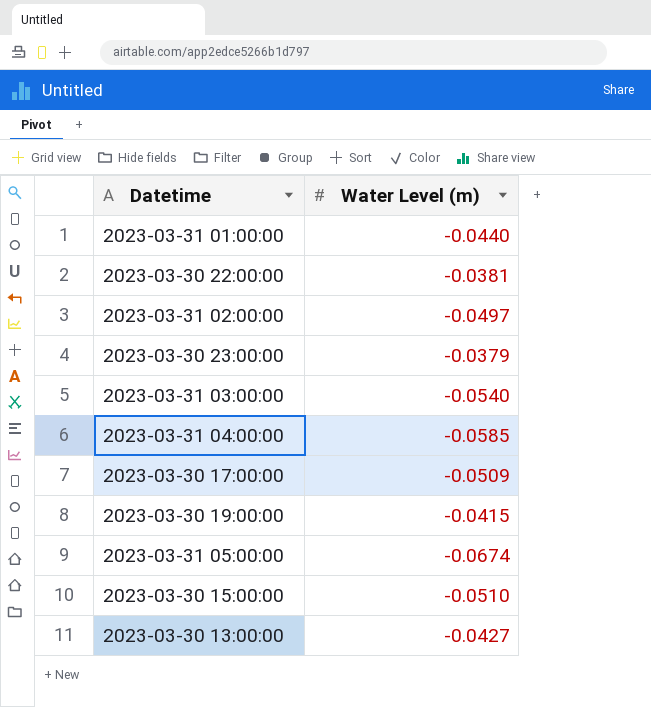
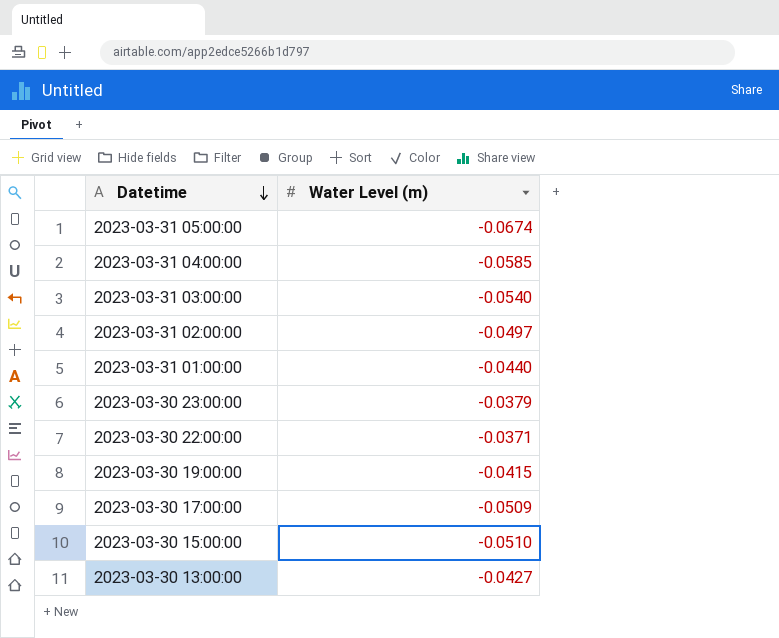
row order: none -> Datetime descending
2023-03-30 22:00:00 | Water Level (m): -0.0381 -> -0.0371

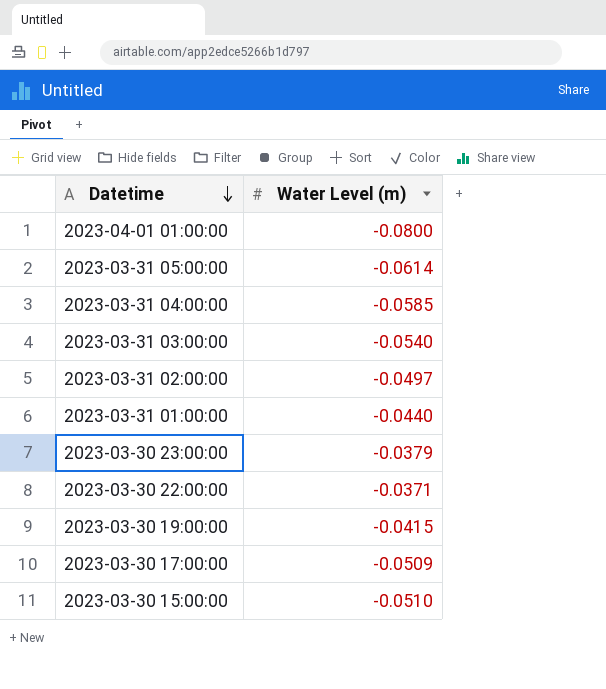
row 2023-03-30 13:00:00: -0.0427 -> none
row 2023-04-01 01:00:00: none -> -0.0800
2023-03-31 05:00:00 | Water Level (m): -0.0674 -> -0.0614

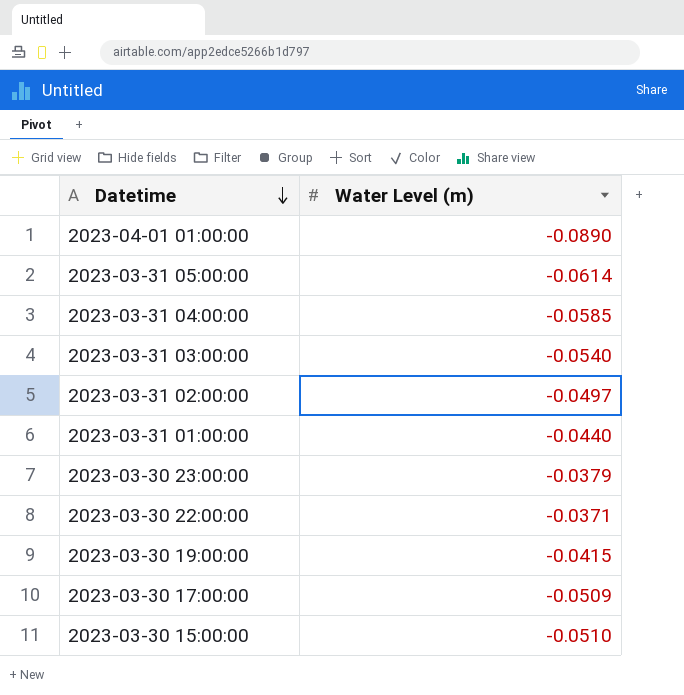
2023-04-01 01:00:00 | Water Level (m): -0.0800 -> -0.0890

